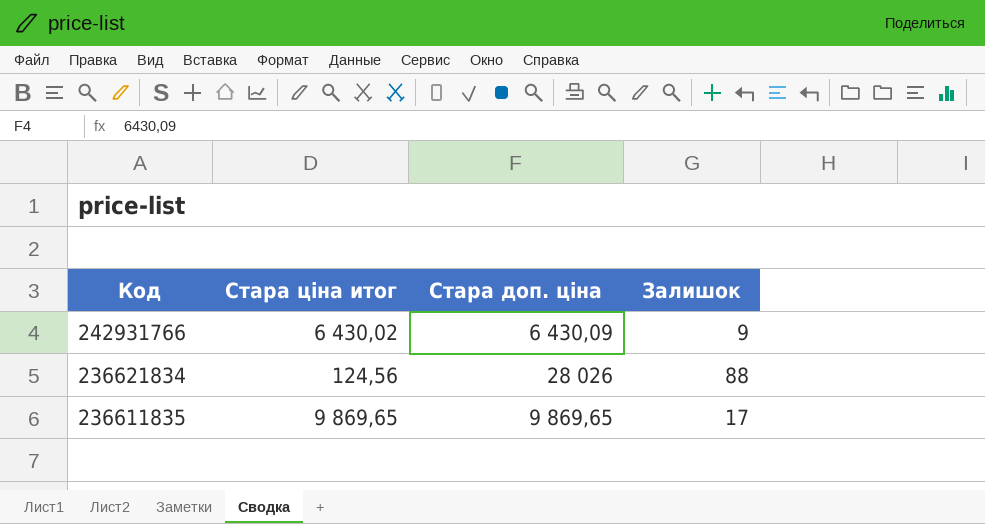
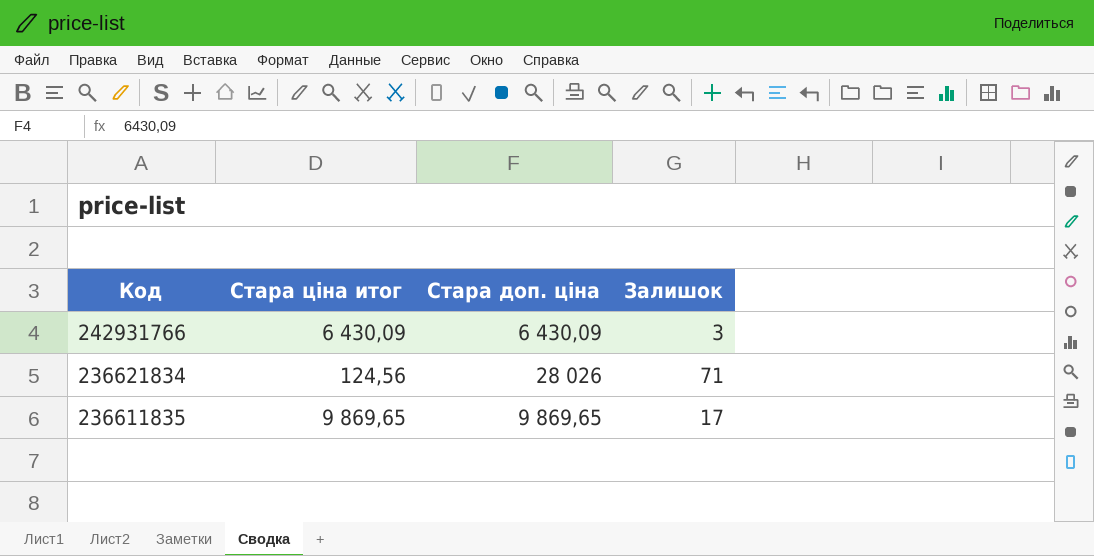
242931766 | Стара ціна итог: 6 430,02 -> 6 430,09
242931766 | Залишок: 9 -> 3
236621834 | Залишок: 88 -> 71

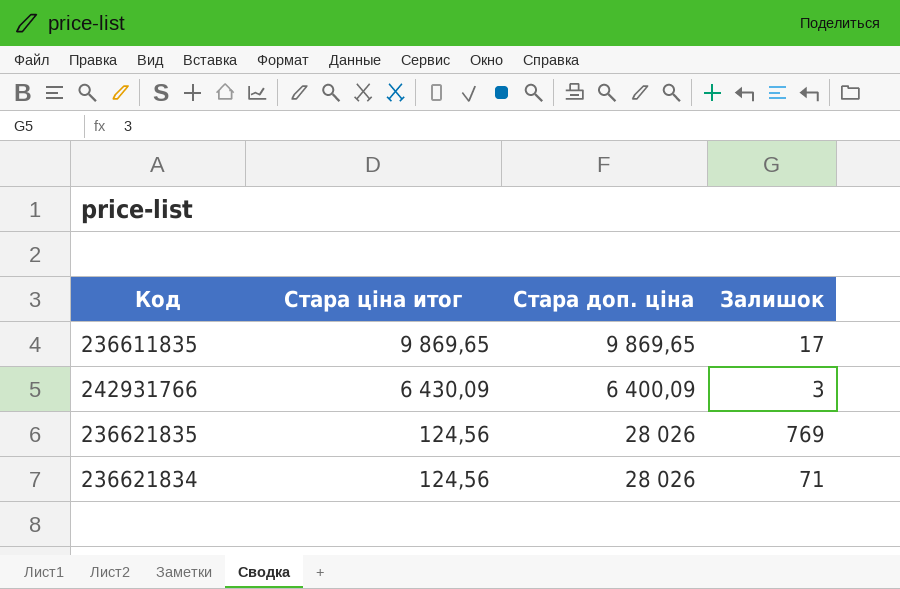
row order: Код descending -> Стара ціна итог descending
242931766 | Стара доп. ціна: 6 430,09 -> 6 400,09
row 236621835: none -> 124,56 | 28 026 | 769

